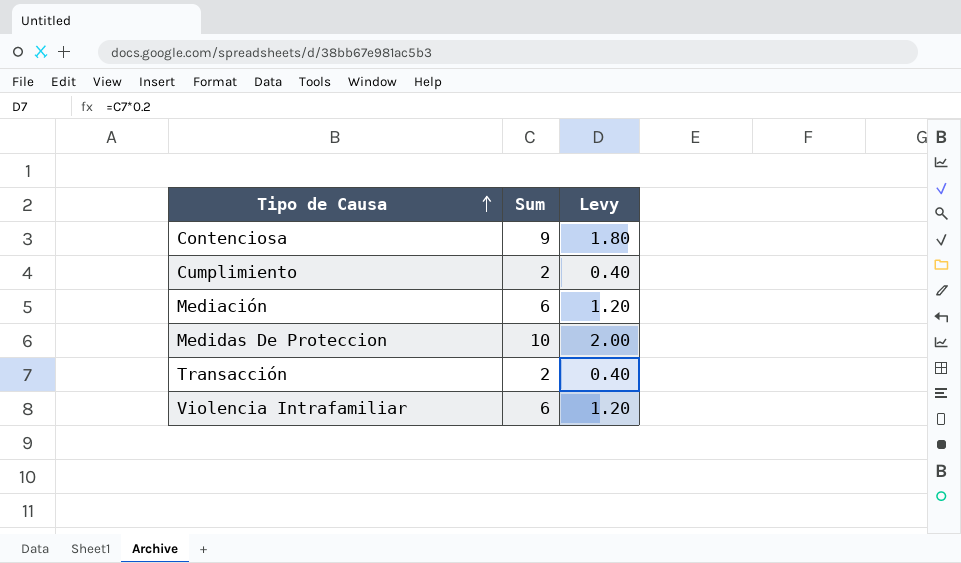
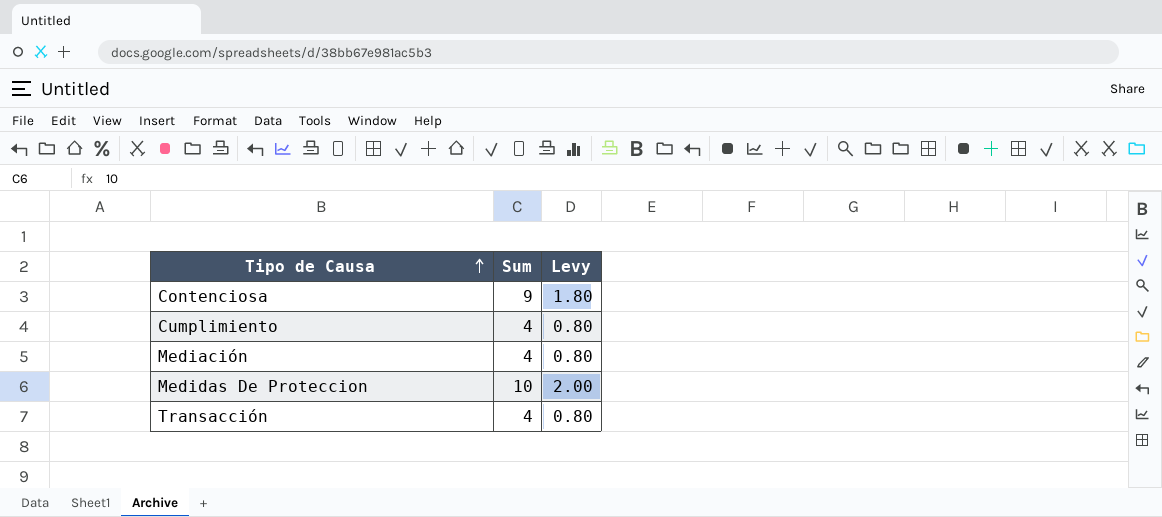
row Violencia Intrafamiliar: 6 | 1.20 -> none
Cumplimiento | Sum: 2 -> 4
Cumplimiento | Levy: 0.40 -> 0.80
Mediación | Sum: 6 -> 4
Mediación | Levy: 1.20 -> 0.80
Transacción | Sum: 2 -> 4
Transacción | Levy: 0.40 -> 0.80

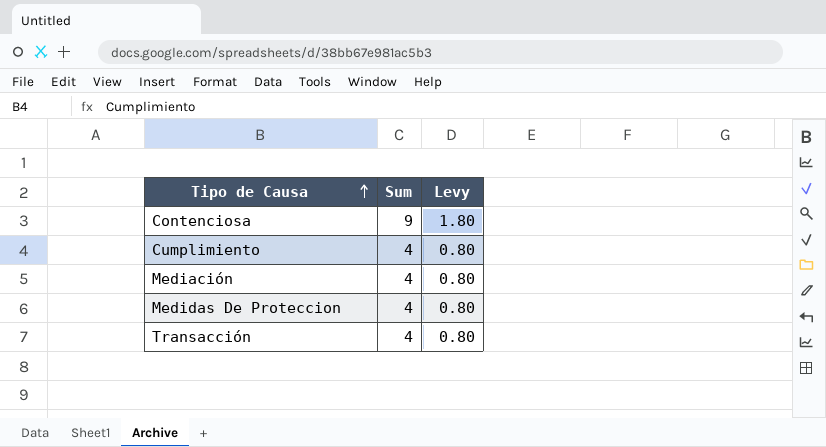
Medidas De Proteccion | Sum: 10 -> 4
Medidas De Proteccion | Levy: 2.00 -> 0.80

